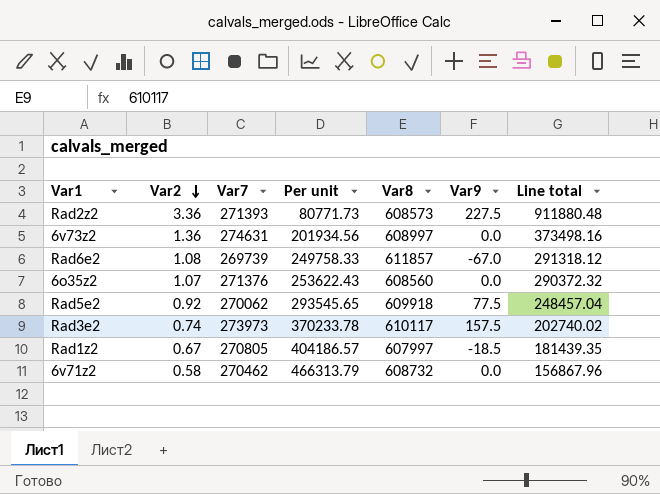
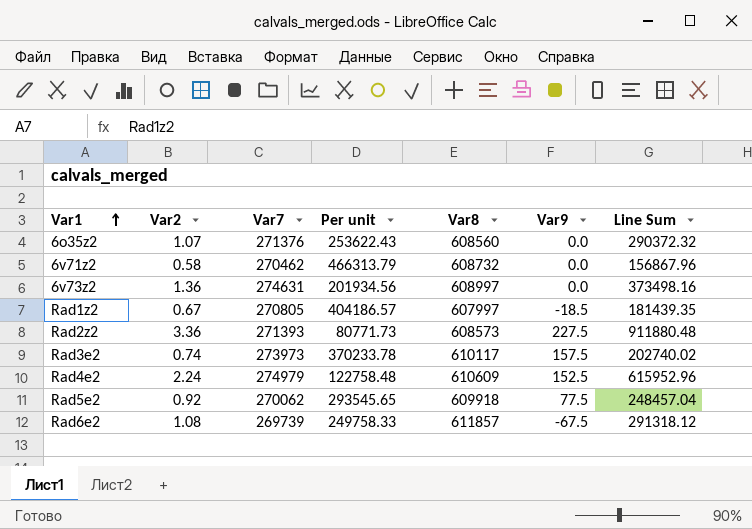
row order: Var2 descending -> Var1 ascending
column name: Line total -> Line Sum
row Rad4e2: none -> 2.24 | 274979 | 122758.48 | 610609 | 152.5 | 615952.96
Rad6e2 | Var9: -67.0 -> -67.5

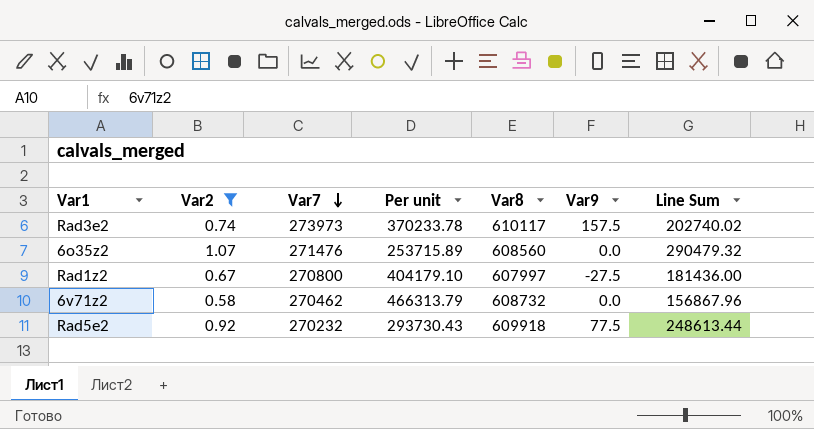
filter: none -> Var2 <= 1.07
row order: Var1 ascending -> Var7 descending
6o35z2 | Var7: 271376 -> 271476
6o35z2 | Per unit: 253622.43 -> 253715.89
6o35z2 | Line Sum: 290372.32 -> 290479.32
Rad1z2 | Var7: 270805 -> 270800
Rad1z2 | Per unit: 404186.57 -> 404179.10
Rad1z2 | Var9: -18.5 -> -27.5
Rad1z2 | Line Sum: 181439.35 -> 181436.00
Rad5e2 | Var7: 270062 -> 270232
Rad5e2 | Per unit: 293545.65 -> 293730.43
Rad5e2 | Line Sum: 248457.04 -> 248613.44

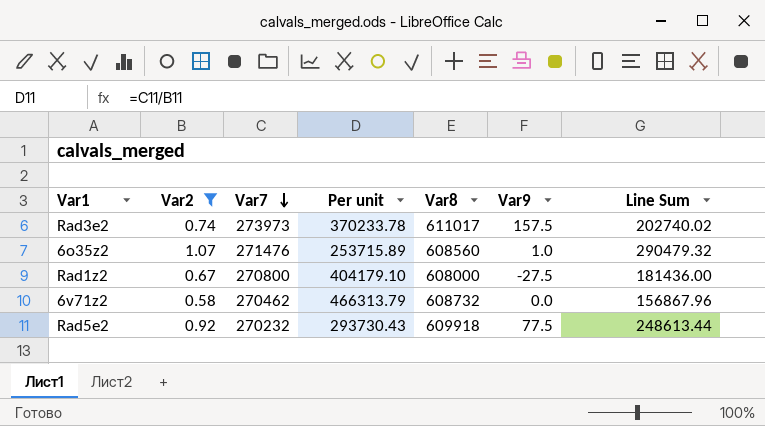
Rad3e2 | Var8: 610117 -> 611017
6o35z2 | Var9: 0.0 -> 1.0
Rad1z2 | Var8: 607997 -> 608000

